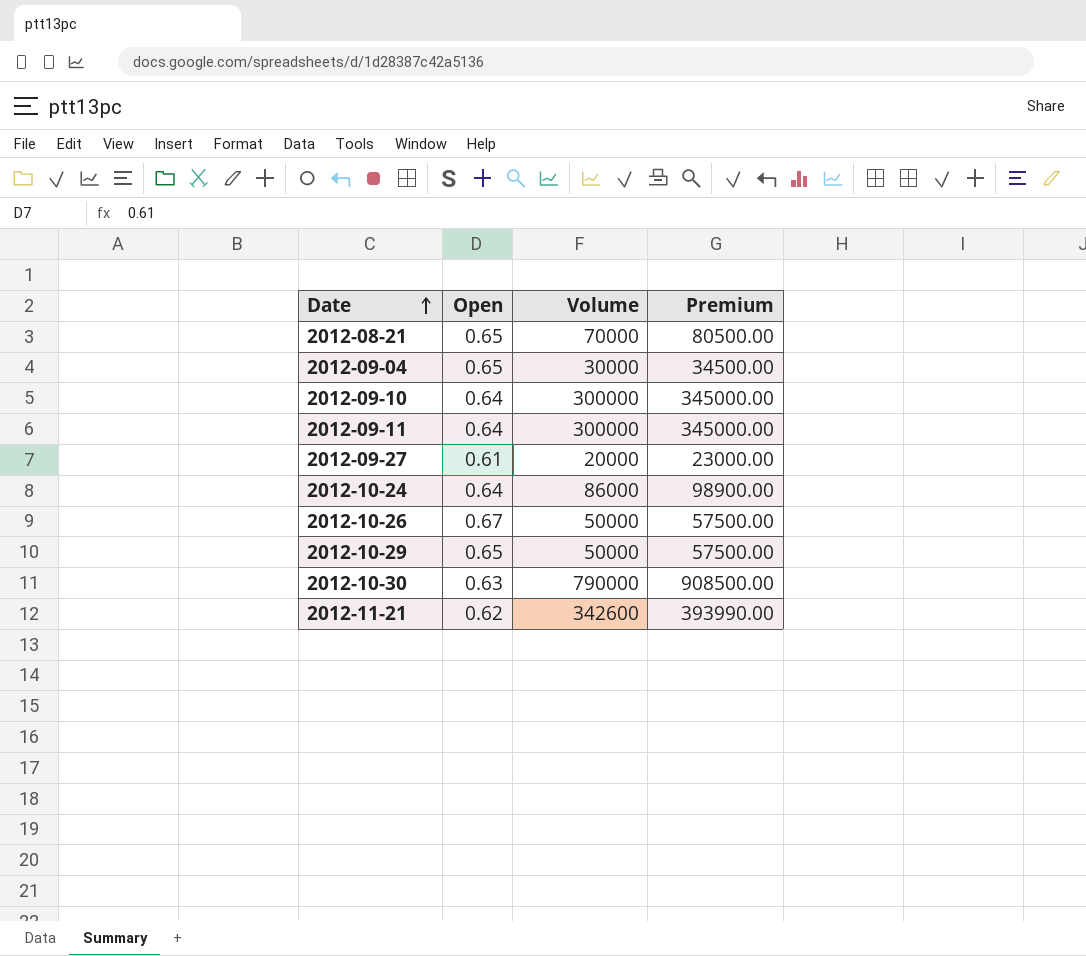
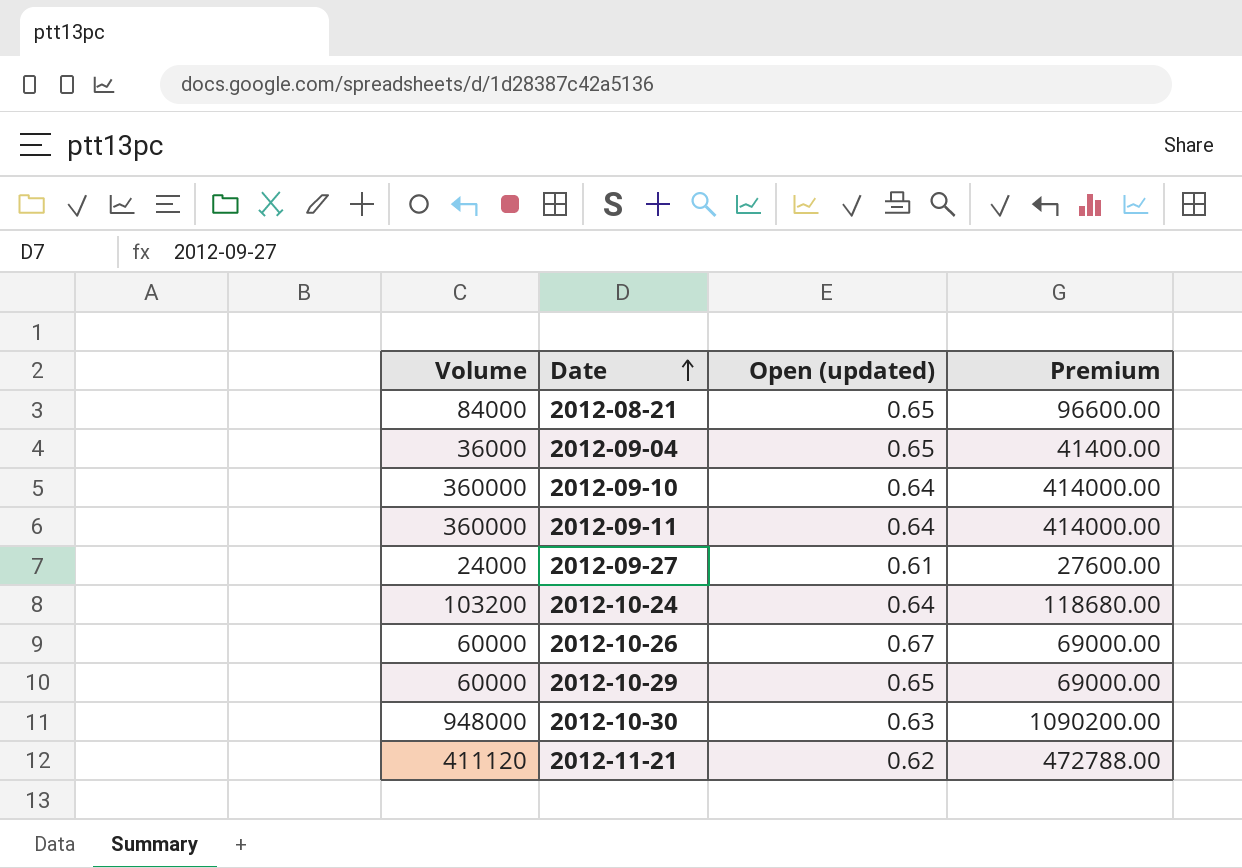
column Volume | position: 3 -> 1
column name: Open -> Open (updated)
2012-08-21 | Volume: 70000 -> 84000
2012-08-21 | Premium: 80500.00 -> 96600.00
2012-09-04 | Volume: 30000 -> 36000
2012-09-04 | Premium: 34500.00 -> 41400.00
2012-09-10 | Volume: 300000 -> 360000
2012-09-10 | Premium: 345000.00 -> 414000.00
2012-09-11 | Volume: 300000 -> 360000
2012-09-11 | Premium: 345000.00 -> 414000.00
2012-09-27 | Volume: 20000 -> 24000
2012-09-27 | Premium: 23000.00 -> 27600.00
2012-10-24 | Volume: 86000 -> 103200
2012-10-24 | Premium: 98900.00 -> 118680.00
2012-10-26 | Volume: 50000 -> 60000
2012-10-26 | Premium: 57500.00 -> 69000.00
2012-10-29 | Volume: 50000 -> 60000
2012-10-29 | Premium: 57500.00 -> 69000.00
2012-10-30 | Volume: 790000 -> 948000
2012-10-30 | Premium: 908500.00 -> 1090200.00
2012-11-21 | Volume: 342600 -> 411120
2012-11-21 | Premium: 393990.00 -> 472788.00

